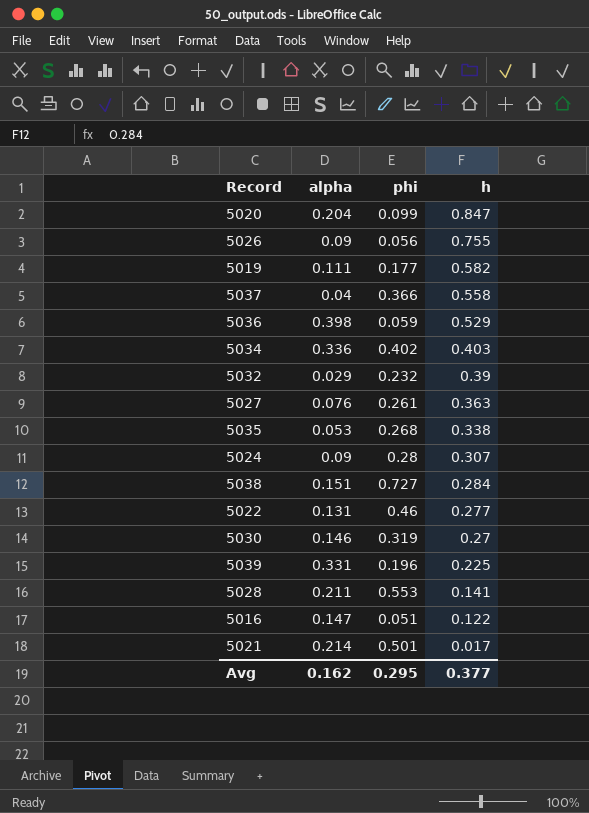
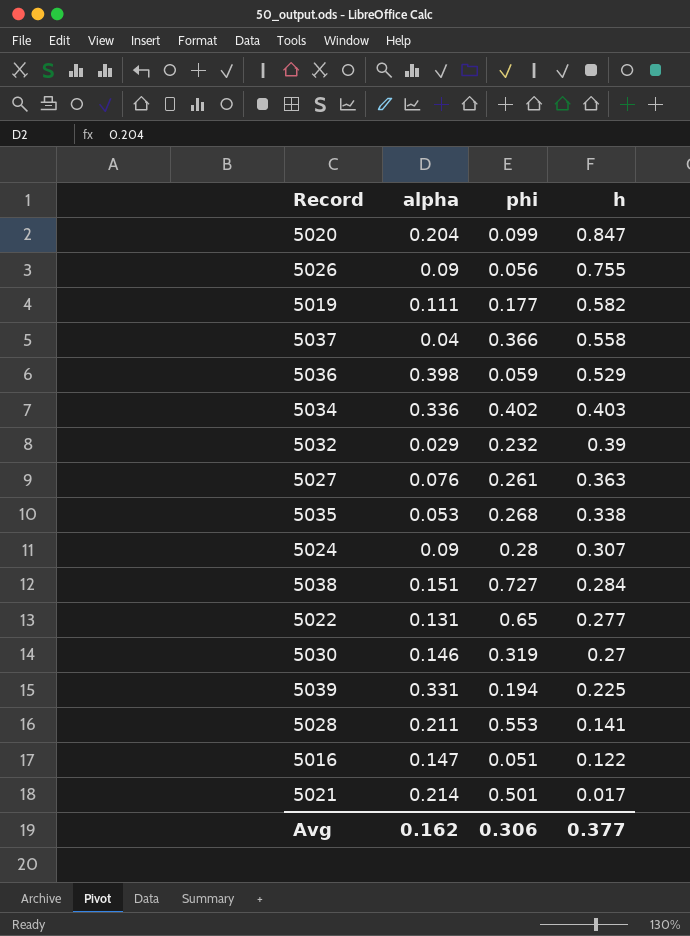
5022 | phi: 0.46 -> 0.65
5039 | phi: 0.196 -> 0.194
Avg | phi: 0.295 -> 0.306

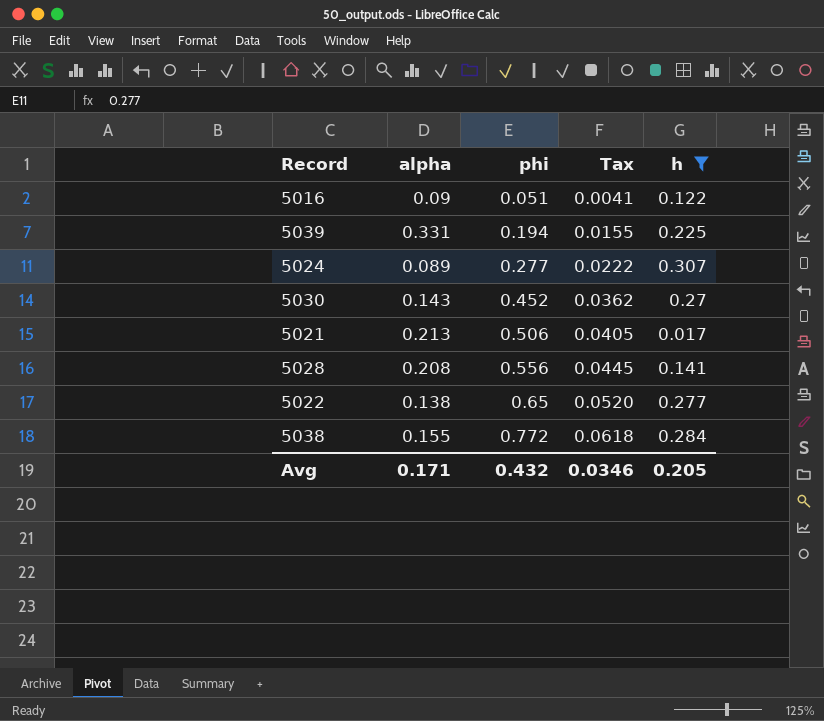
filter: none -> h <= 0.307
row order: h descending -> phi ascending
column Tax | formula: none -> [phi] * 0.08
5016 | alpha: 0.147 -> 0.09
5024 | alpha: 0.09 -> 0.089
5024 | phi: 0.28 -> 0.277
5030 | alpha: 0.146 -> 0.143
5030 | phi: 0.319 -> 0.452
5021 | alpha: 0.214 -> 0.213
5021 | phi: 0.501 -> 0.506
5028 | alpha: 0.211 -> 0.208
5028 | phi: 0.553 -> 0.556
5022 | alpha: 0.131 -> 0.138
5038 | alpha: 0.151 -> 0.155
5038 | phi: 0.727 -> 0.772
Avg | alpha: 0.162 -> 0.171
Avg | phi: 0.306 -> 0.432
Avg | h: 0.377 -> 0.205

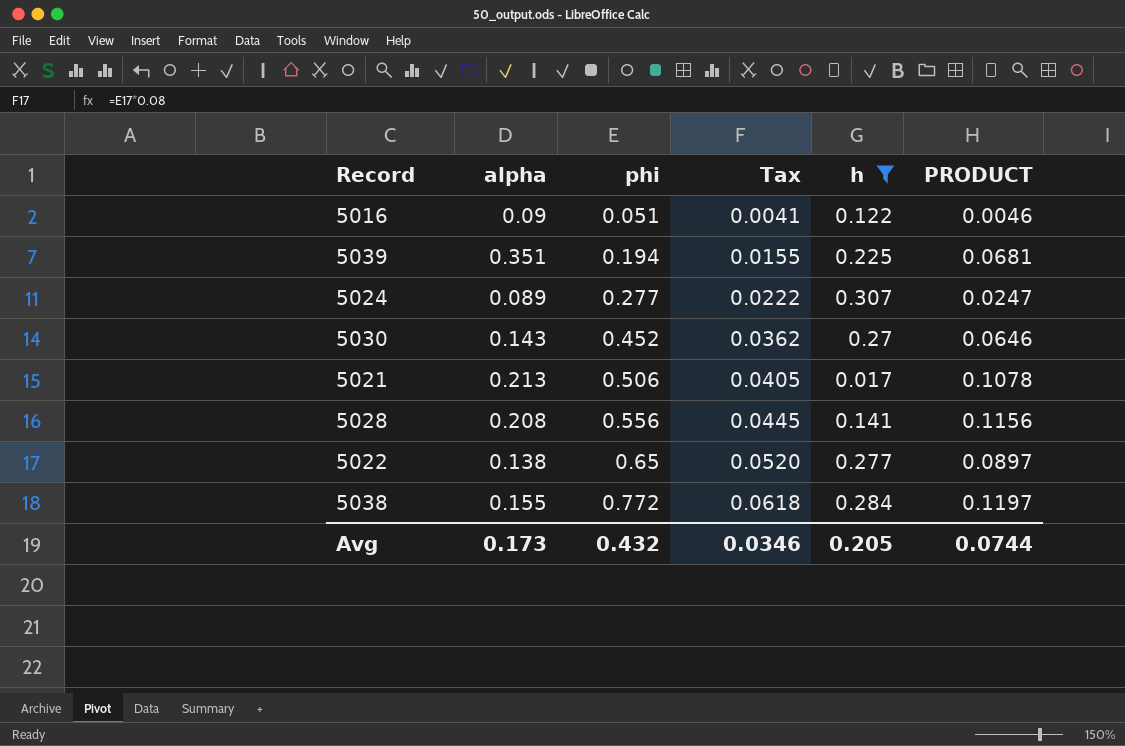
column PRODUCT | formula: none -> [alpha] * [phi]
5039 | alpha: 0.331 -> 0.351
Avg | alpha: 0.171 -> 0.173

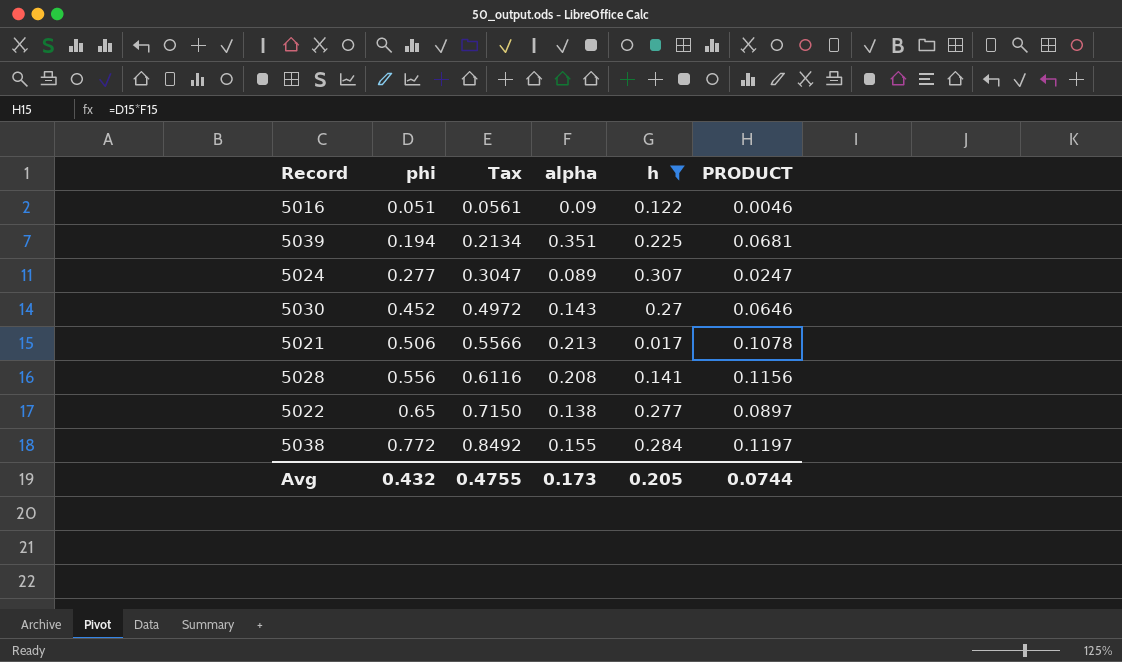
column Tax | formula: [phi] * 0.08 -> [phi] * 1.1
column alpha | position: 2 -> 4
Avg | Tax: 0.0346 -> 0.4755

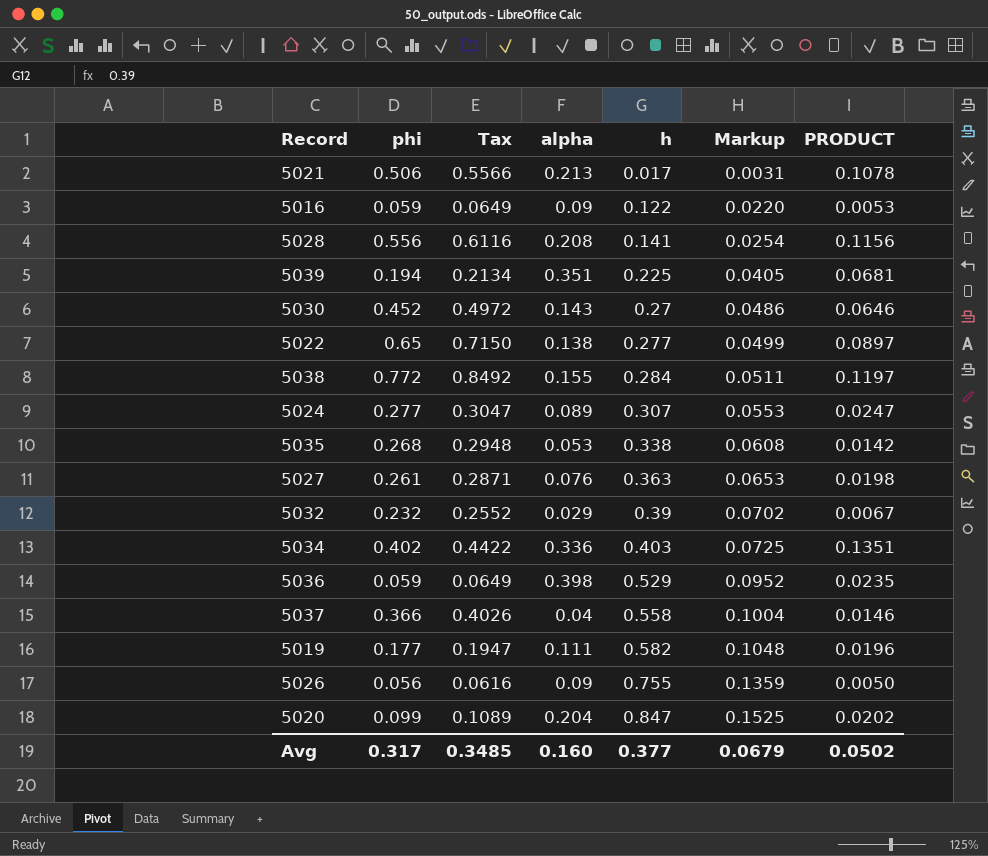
filter: h <= 0.307 -> none
row order: phi ascending -> h ascending
column Markup | formula: none -> [h] * 0.18
5016 | phi: 0.051 -> 0.059
5016 | Tax: 0.0561 -> 0.0649
5016 | PRODUCT: 0.0046 -> 0.0053
Avg | phi: 0.432 -> 0.317
Avg | Tax: 0.4755 -> 0.3485
Avg | alpha: 0.173 -> 0.160
Avg | h: 0.205 -> 0.377
Avg | PRODUCT: 0.0744 -> 0.0502

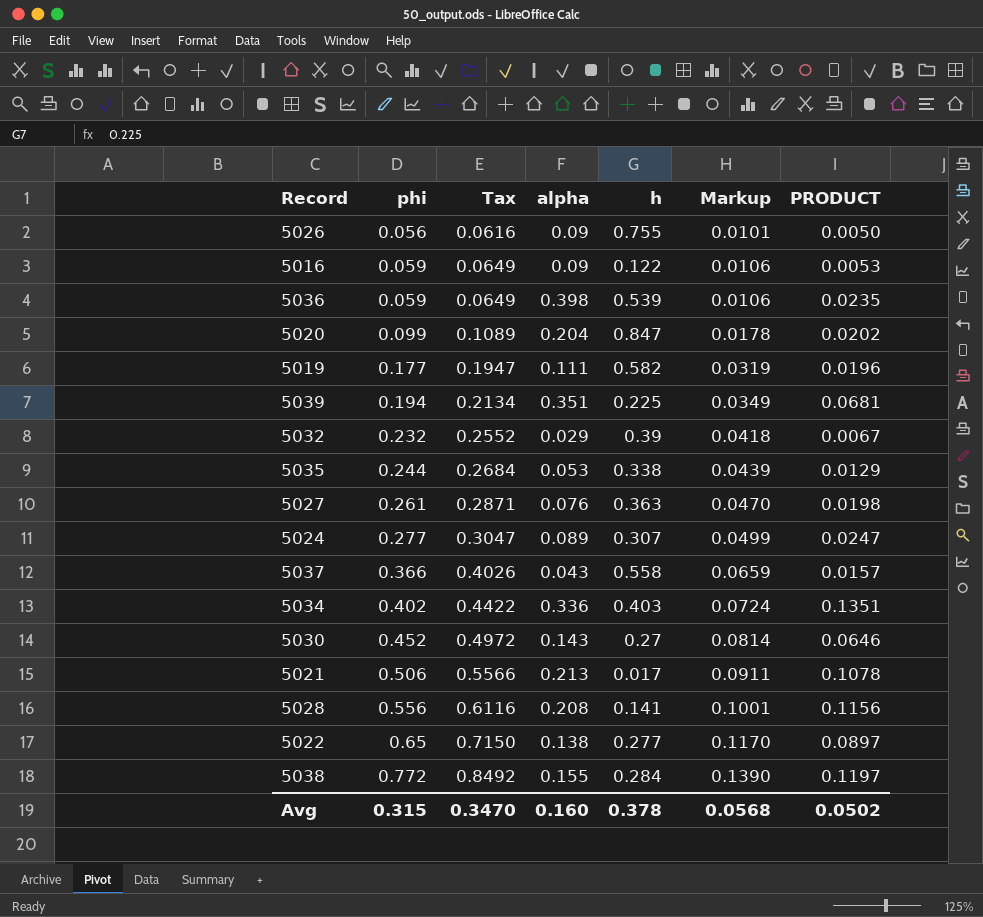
row order: h ascending -> phi ascending
column Markup | formula: [h] * 0.18 -> [phi] * 0.18
5036 | h: 0.529 -> 0.539
5035 | phi: 0.268 -> 0.244
5035 | Tax: 0.2948 -> 0.2684
5035 | PRODUCT: 0.0142 -> 0.0129
5037 | alpha: 0.04 -> 0.043
5037 | PRODUCT: 0.0146 -> 0.0157
Avg | phi: 0.317 -> 0.315
Avg | Tax: 0.3485 -> 0.3470
Avg | h: 0.377 -> 0.378
Avg | Markup: 0.0679 -> 0.0568

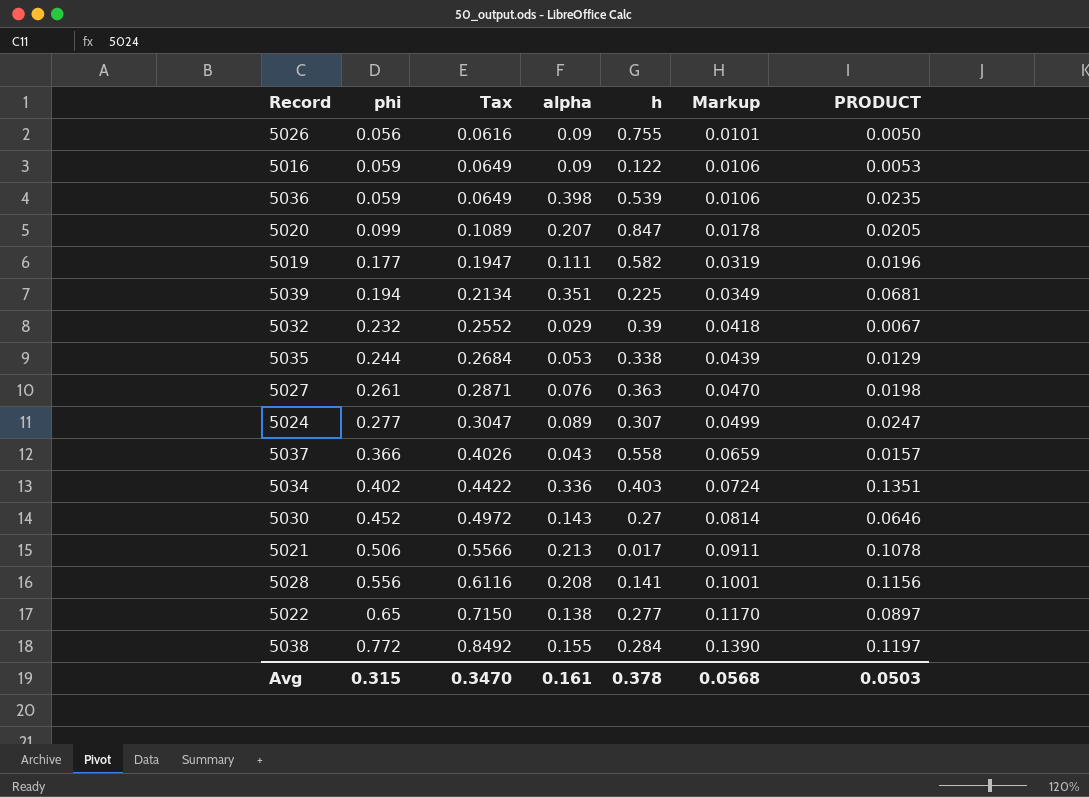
5020 | alpha: 0.204 -> 0.207
5020 | PRODUCT: 0.0202 -> 0.0205
Avg | alpha: 0.160 -> 0.161
Avg | PRODUCT: 0.0502 -> 0.0503

